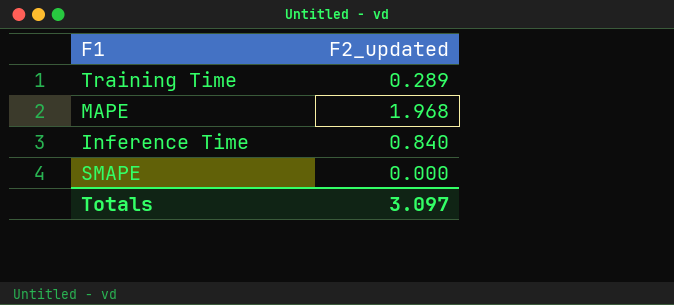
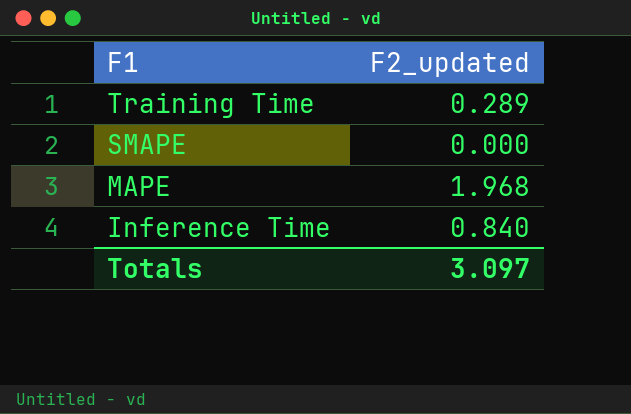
row order: none -> F1 descending

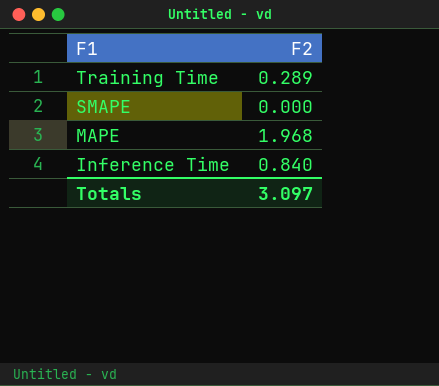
column name: F2_updated -> F2

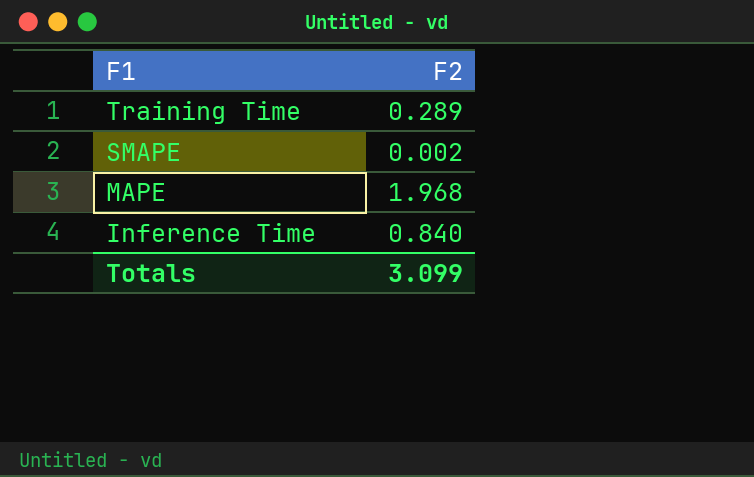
SMAPE | F2: 0.000 -> 0.002
Totals | F2: 3.097 -> 3.099

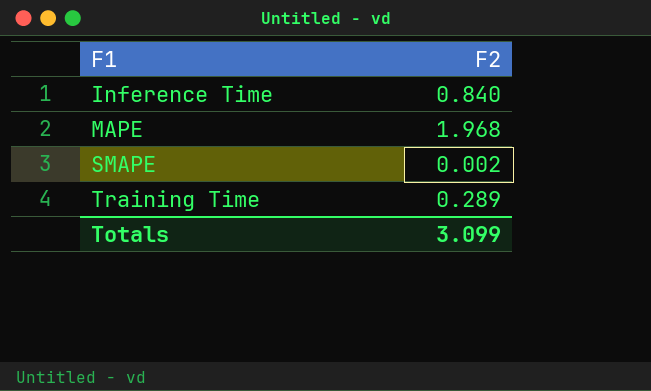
row order: F1 descending -> F1 ascending

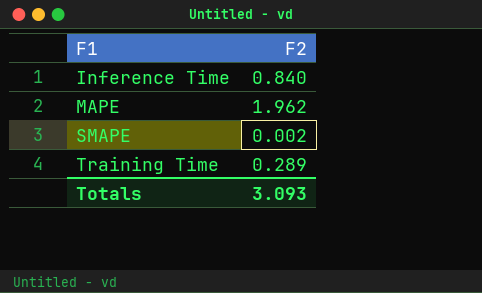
MAPE | F2: 1.968 -> 1.962
Totals | F2: 3.099 -> 3.093

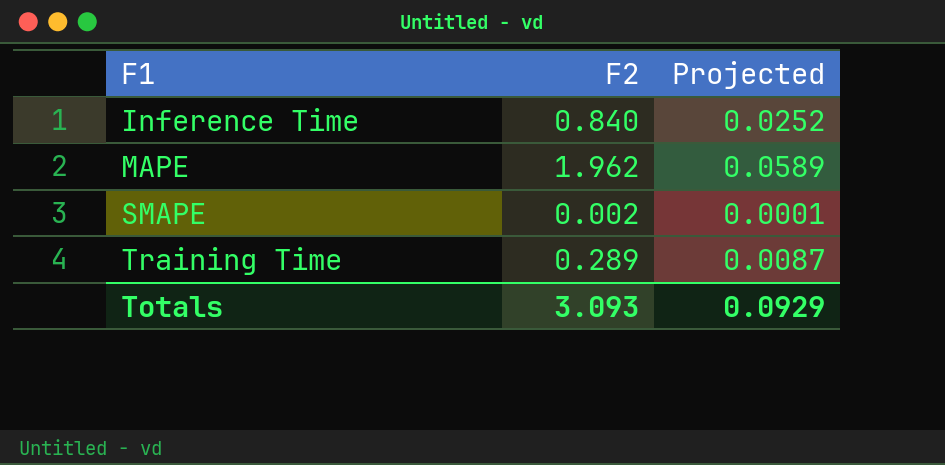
column Projected | formula: none -> [F2] * 0.03

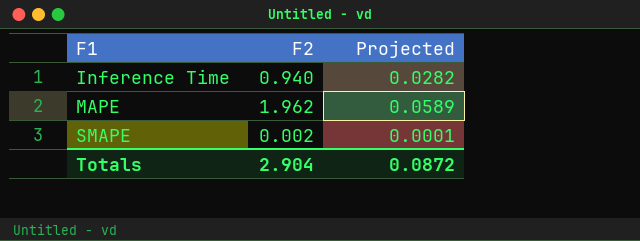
row Training Time: 0.289 | 0.0087 -> none
Inference Time | F2: 0.840 -> 0.940
Inference Time | Projected: 0.0252 -> 0.0282
Totals | F2: 3.093 -> 2.904
Totals | Projected: 0.0929 -> 0.0872

